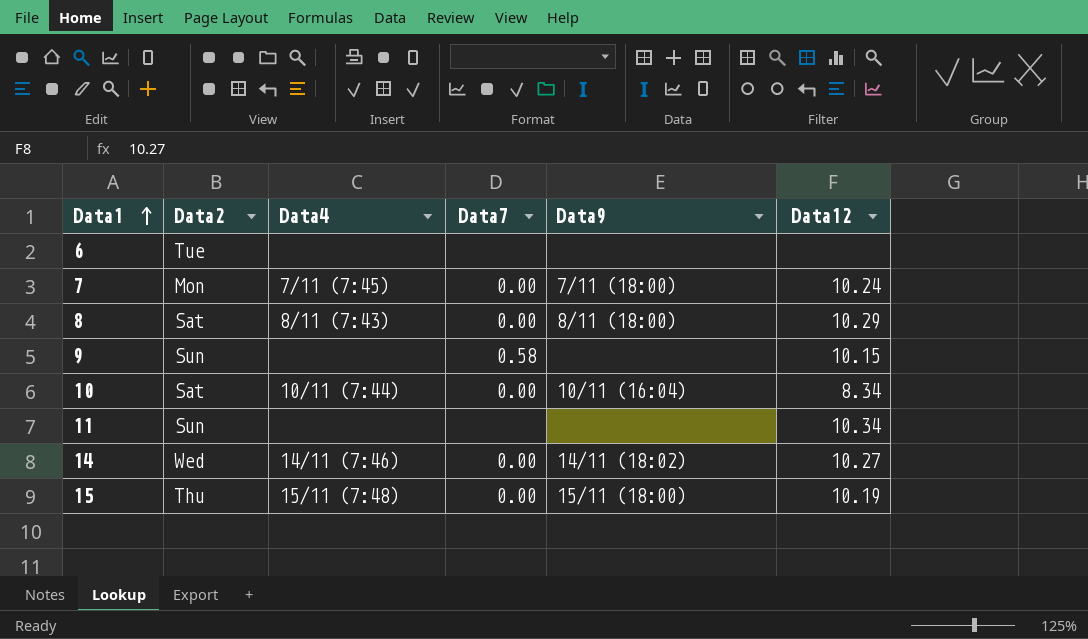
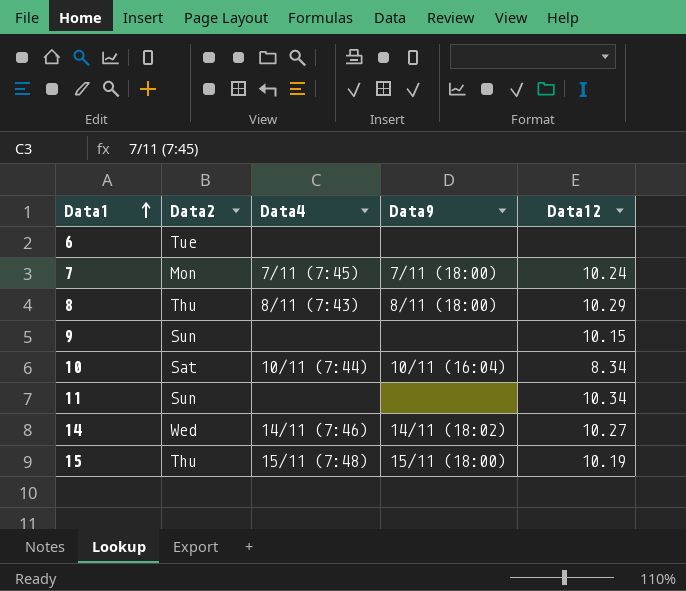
column Data7 | position: 4 -> none
8 | Data2: Sat -> Thu

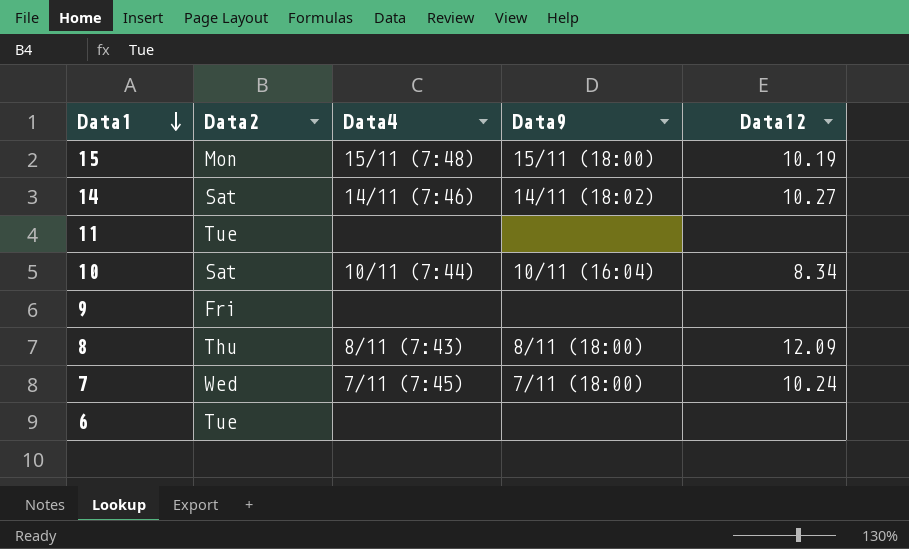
row order: Data1 ascending -> Data1 descending
15 | Data2: Thu -> Mon
14 | Data2: Wed -> Sat
11 | Data2: Sun -> Tue
11 | Data12: 10.34 -> none
9 | Data2: Sun -> Fri
9 | Data12: 10.15 -> none
8 | Data12: 10.29 -> 12.09
7 | Data2: Mon -> Wed

